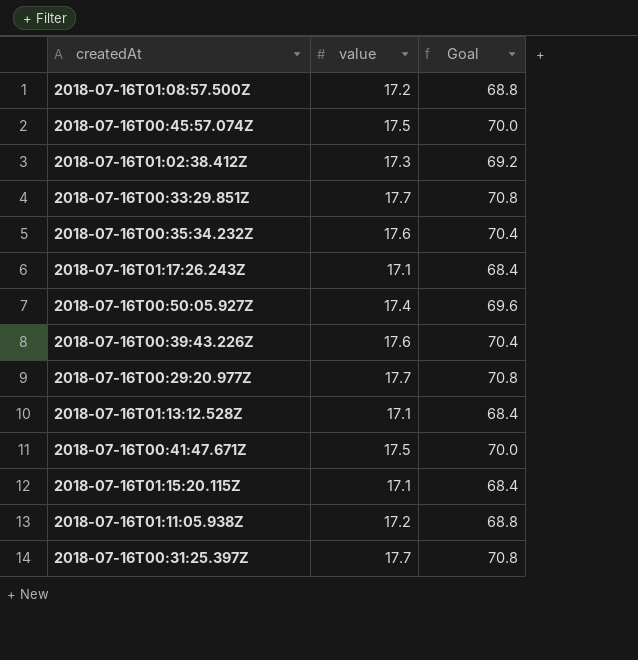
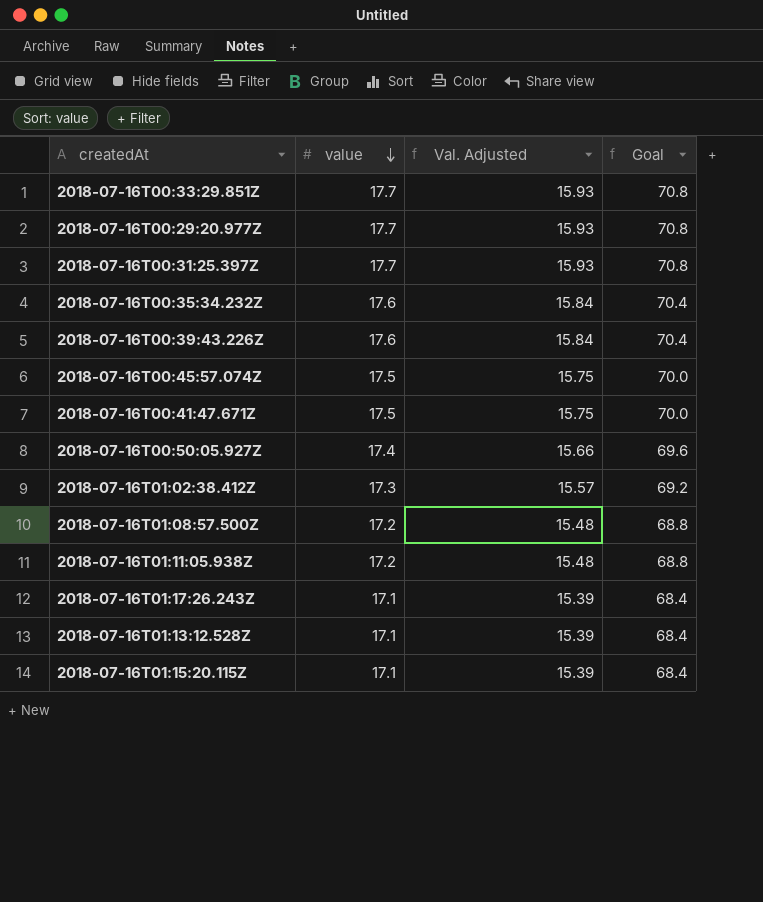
row order: none -> value descending
column Val. Adjusted | formula: none -> [value] * 0.9

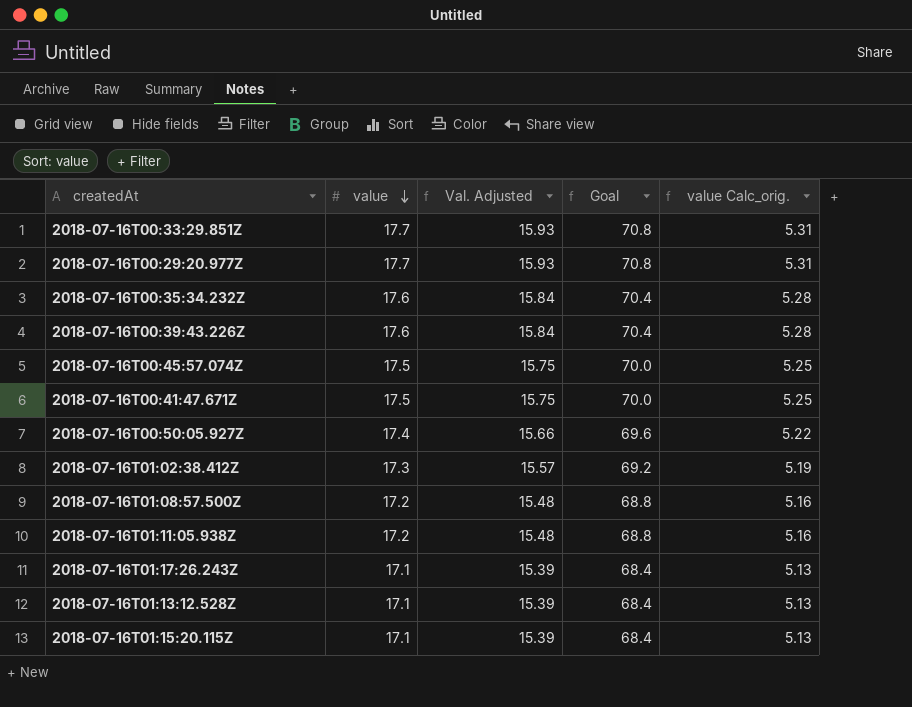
column value Calc_orig. | formula: none -> [value] * 0.3
row 2018-07-16T00:31:25.397Z: 17.7 | 15.93 | 70.8 -> none

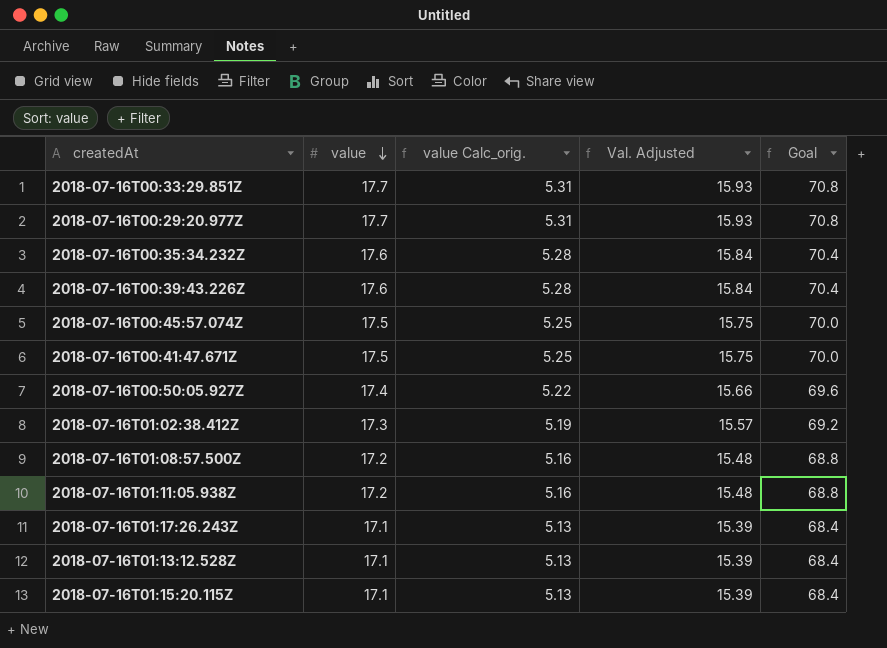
column value Calc_orig. | position: 5 -> 3

